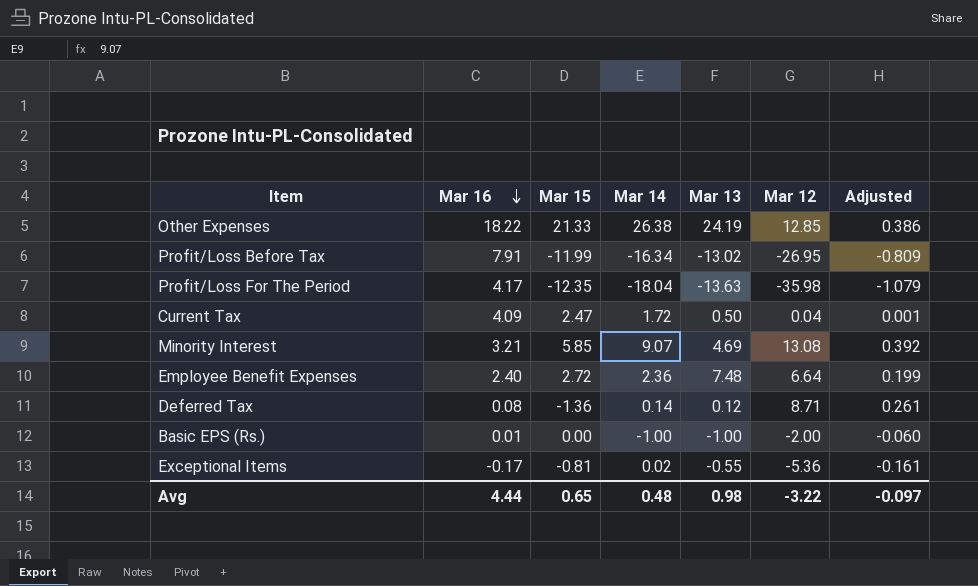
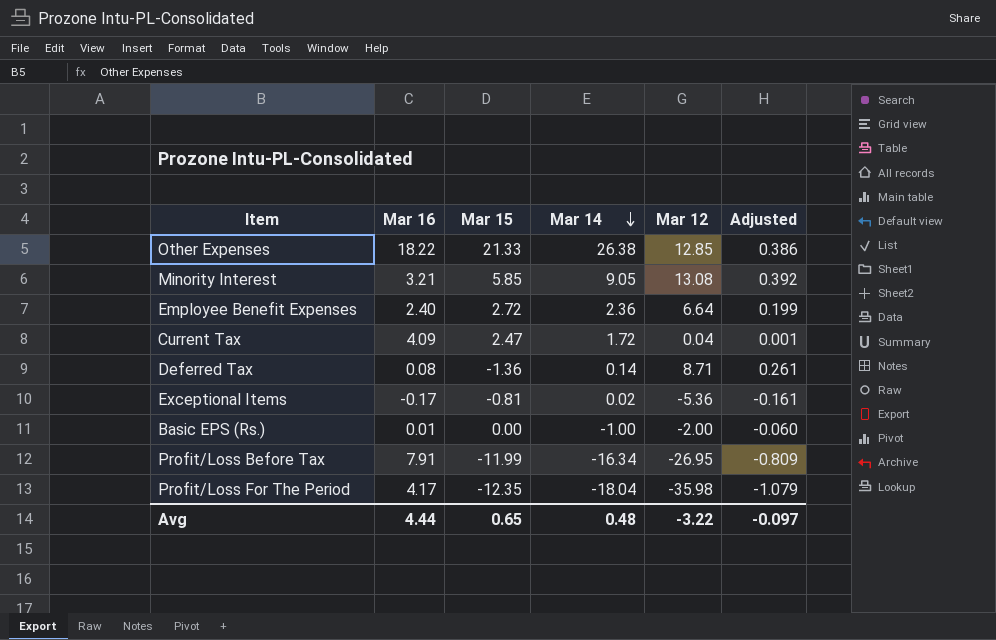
row order: Mar 16 descending -> Mar 14 descending
column Mar 13 | position: 5 -> none
Minority Interest | Mar 14: 9.07 -> 9.05

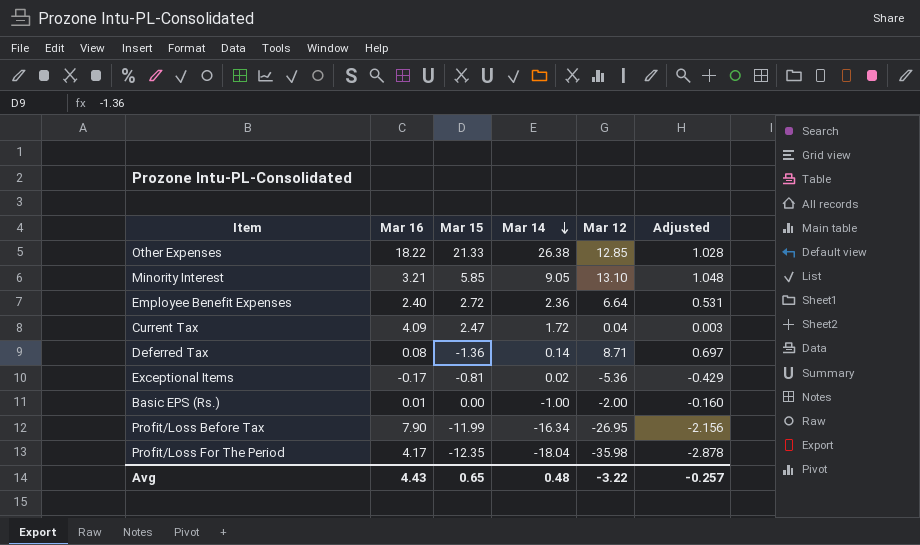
column Adjusted | formula: [Mar 12] * 0.03 -> [Mar 12] * 0.08
Minority Interest | Mar 12: 13.08 -> 13.10
Profit/Loss Before Tax | Mar 16: 7.91 -> 7.90
Avg | Mar 16: 4.44 -> 4.43
Avg | Adjusted: -0.097 -> -0.257

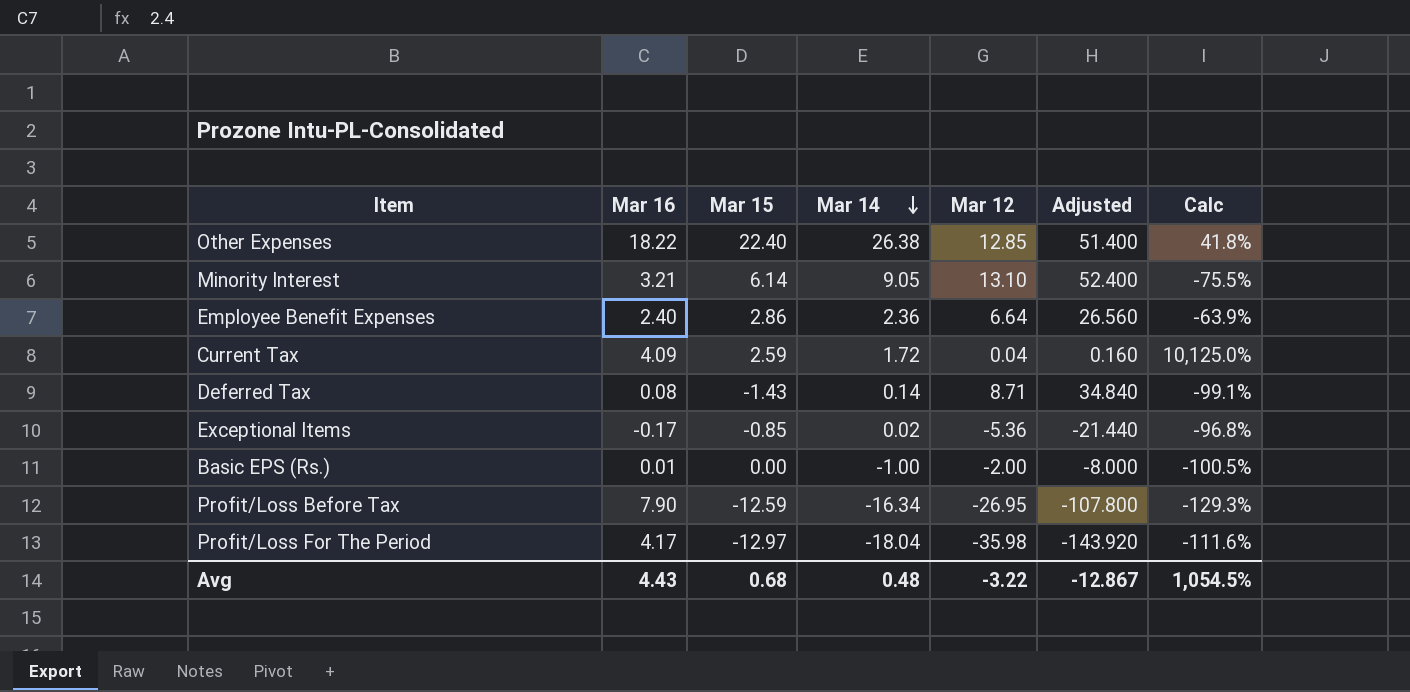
column Adjusted | formula: [Mar 12] * 0.08 -> [Mar 12] * 4
column Calc | formula: none -> ([Mar 16] - [Mar 12]) / [Mar 12]
Other Expenses | Mar 15: 21.33 -> 22.40
Minority Interest | Mar 15: 5.85 -> 6.14
Employee Benefit Expenses | Mar 15: 2.72 -> 2.86
Current Tax | Mar 15: 2.47 -> 2.59
Deferred Tax | Mar 15: -1.36 -> -1.43
Exceptional Items | Mar 15: -0.81 -> -0.85
Profit/Loss Before Tax | Mar 15: -11.99 -> -12.59
Profit/Loss For The Period | Mar 15: -12.35 -> -12.97
Avg | Mar 15: 0.65 -> 0.68
Avg | Adjusted: -0.257 -> -12.867

